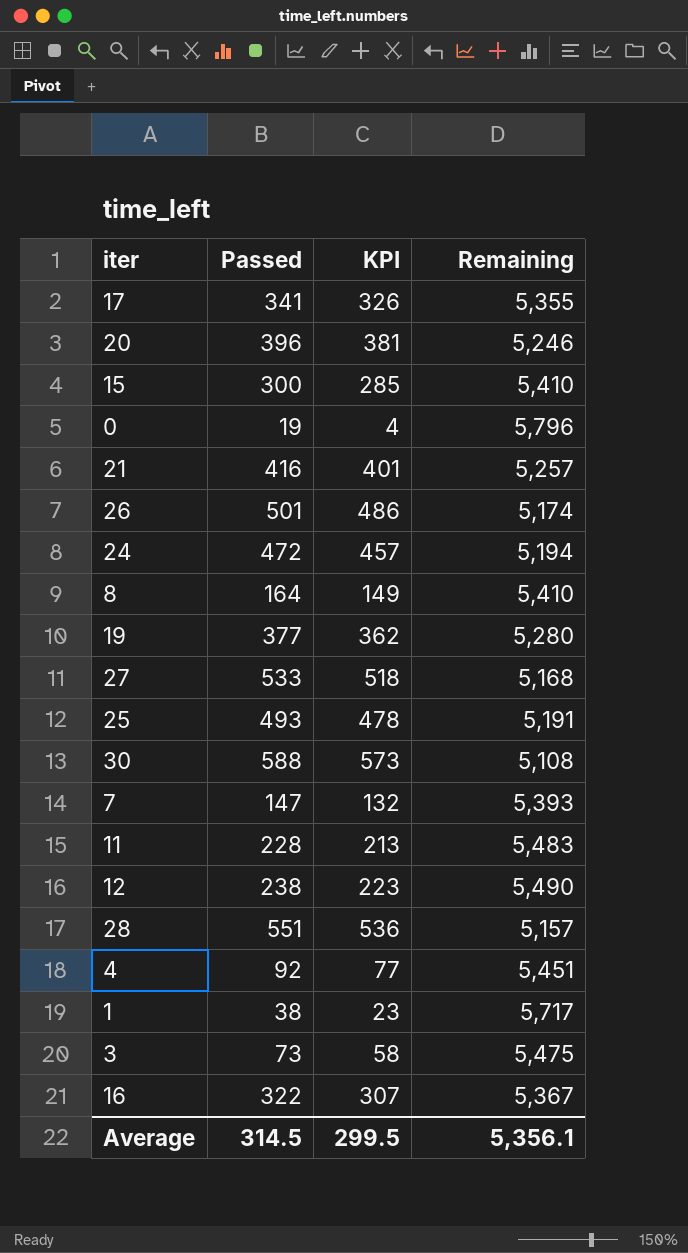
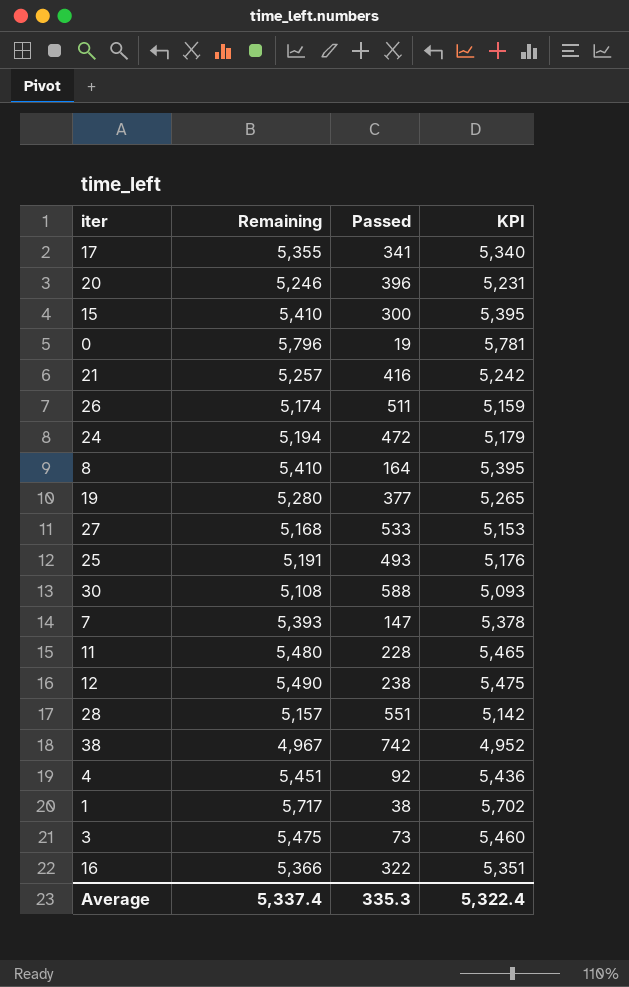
column Remaining | position: 4 -> 2
column KPI | formula: [Passed] - 15 -> [Remaining] - 15
26 | Passed: 501 -> 511
11 | Remaining: 5,483 -> 5,480
row 38: none -> 4,967 | 742 | 4,952
16 | Remaining: 5,367 -> 5,366
Average | Remaining: 5,356.1 -> 5,337.4
Average | Passed: 314.5 -> 335.3
Average | KPI: 299.5 -> 5,322.4

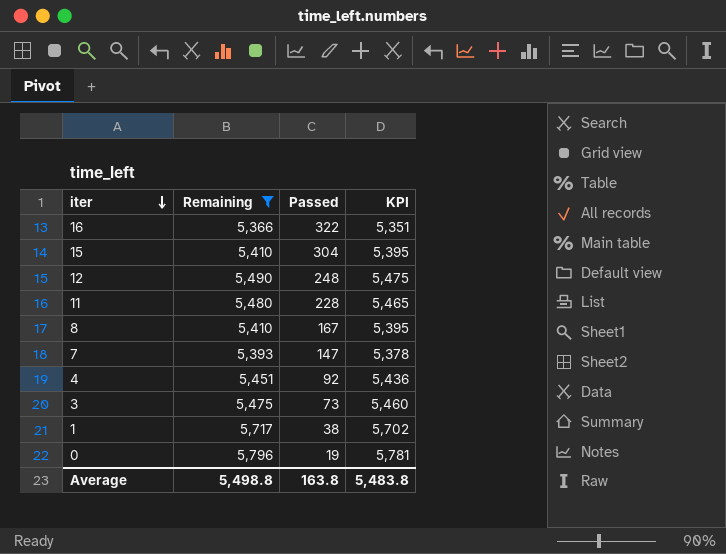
filter: none -> Remaining >= 5,366
row order: none -> iter descending
15 | Passed: 300 -> 304
12 | Passed: 238 -> 248
8 | Passed: 164 -> 167
Average | Remaining: 5,337.4 -> 5,498.8
Average | Passed: 335.3 -> 163.8
Average | KPI: 5,322.4 -> 5,483.8

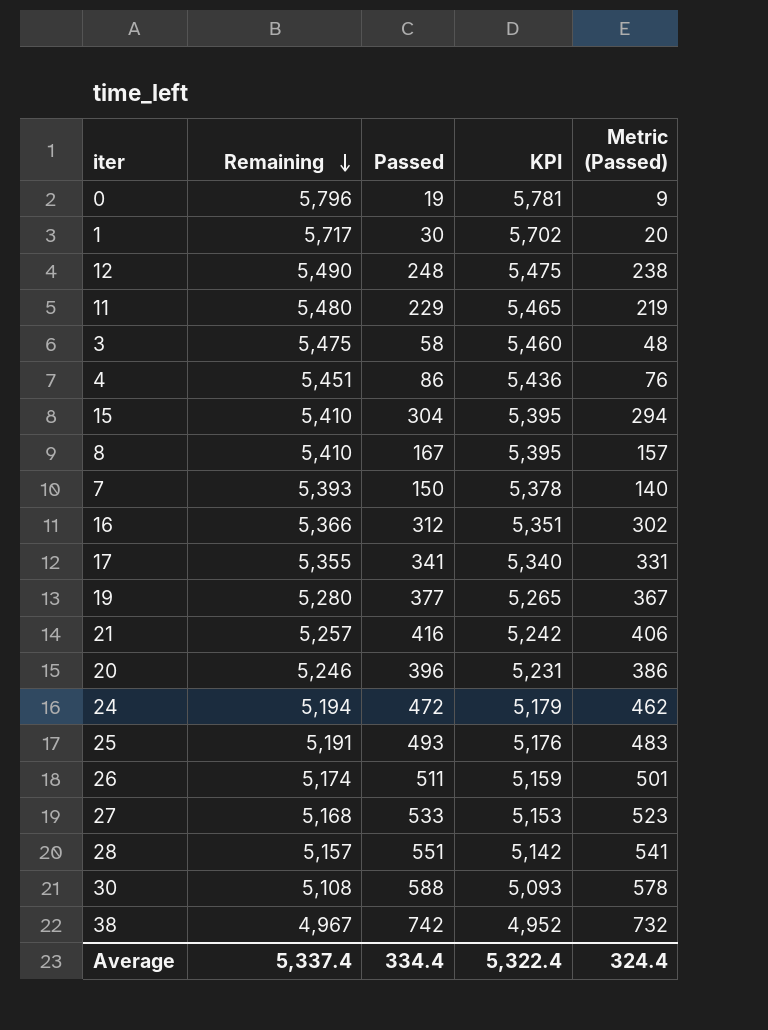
filter: Remaining >= 5,366 -> none
row order: iter descending -> Remaining descending
column Metric (Passed) | formula: none -> [Passed] - 10
1 | Passed: 38 -> 30
11 | Passed: 228 -> 229
3 | Passed: 73 -> 58
4 | Passed: 92 -> 86
7 | Passed: 147 -> 150
16 | Passed: 322 -> 312
Average | Remaining: 5,498.8 -> 5,337.4
Average | Passed: 163.8 -> 334.4
Average | KPI: 5,483.8 -> 5,322.4

